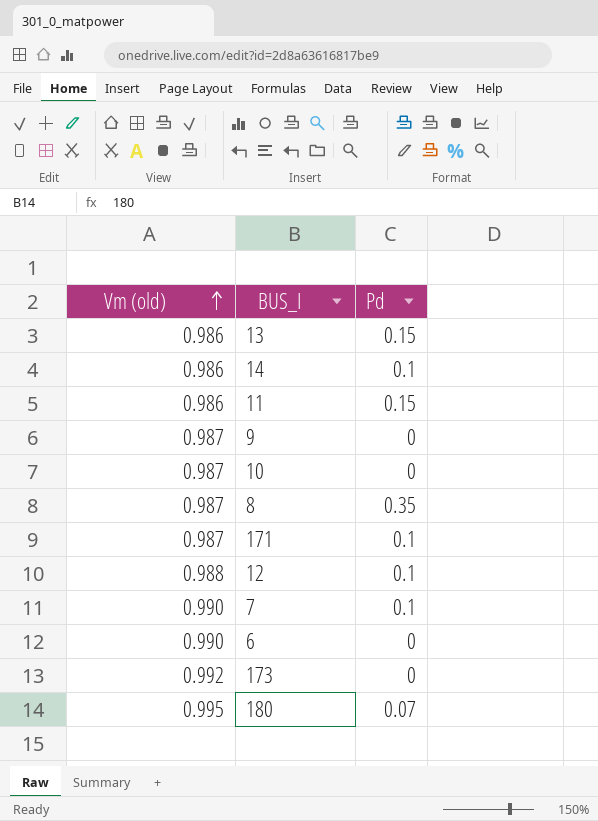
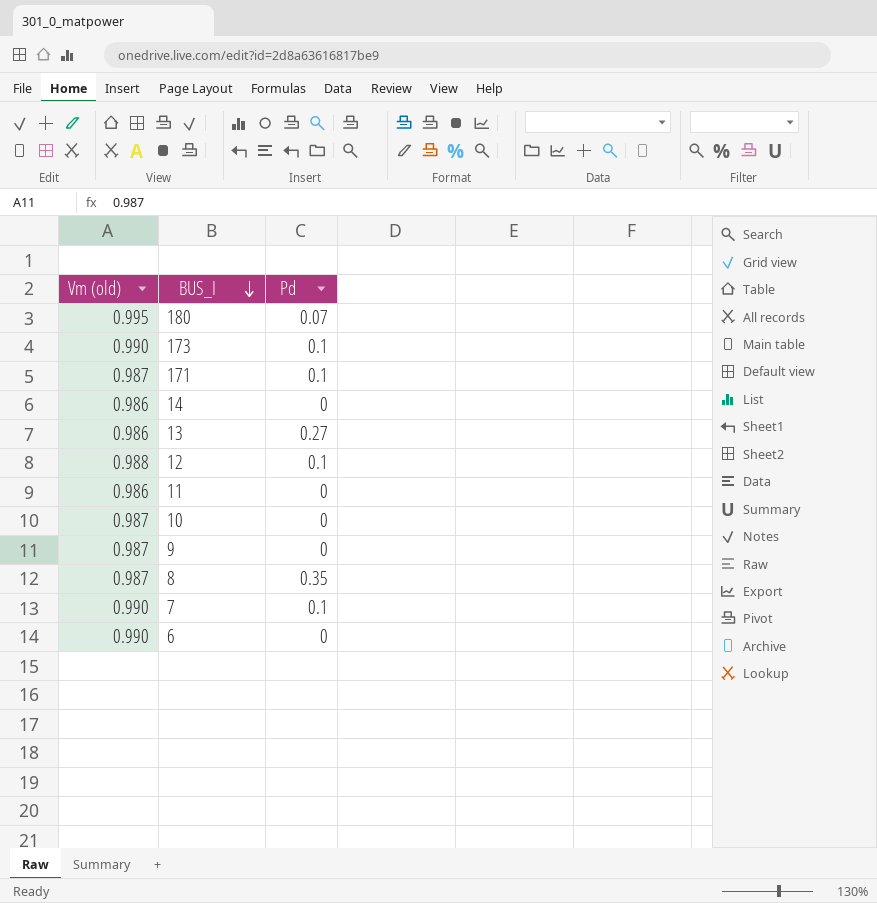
row order: Vm (old) ascending -> BUS_I descending
173 | Vm (old): 0.992 -> 0.990
173 | Pd: 0 -> 0.1
14 | Pd: 0.1 -> 0
13 | Pd: 0.15 -> 0.27
11 | Pd: 0.15 -> 0

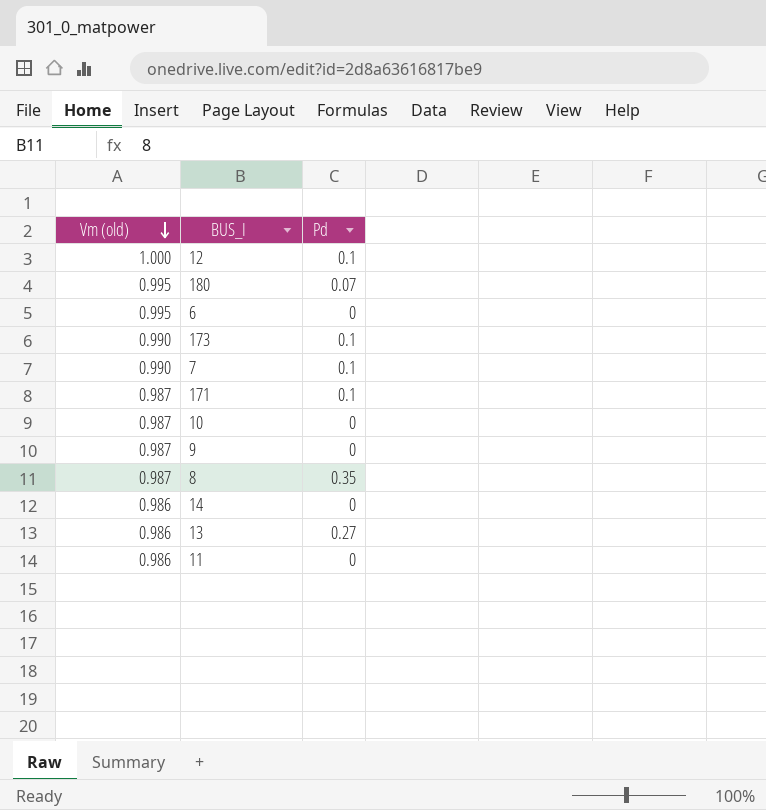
row order: BUS_I descending -> Vm (old) descending
12 | Vm (old): 0.988 -> 1.000
6 | Vm (old): 0.990 -> 0.995

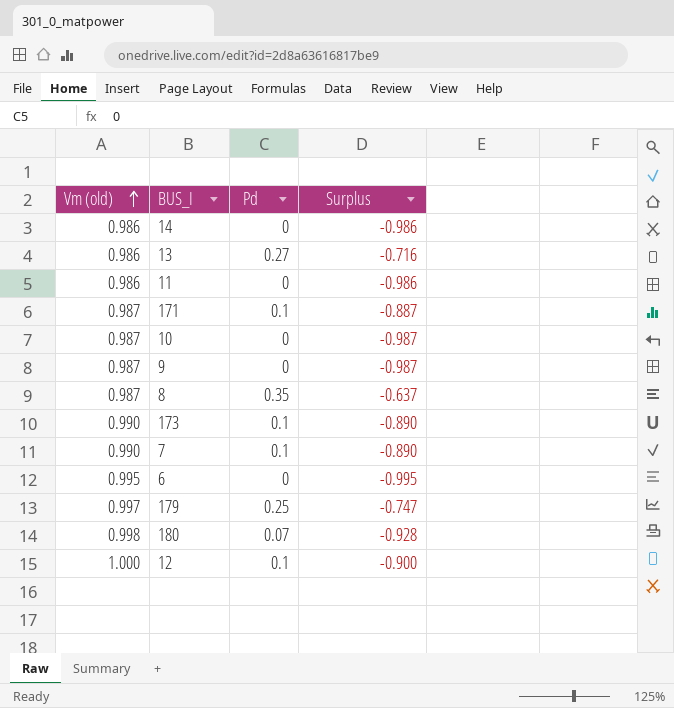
row order: Vm (old) descending -> Vm (old) ascending
column Surplus | formula: none -> [Pd] - [Vm (old)]
row 179: none -> 0.997 | 0.25 | -0.747
180 | Vm (old): 0.995 -> 0.998

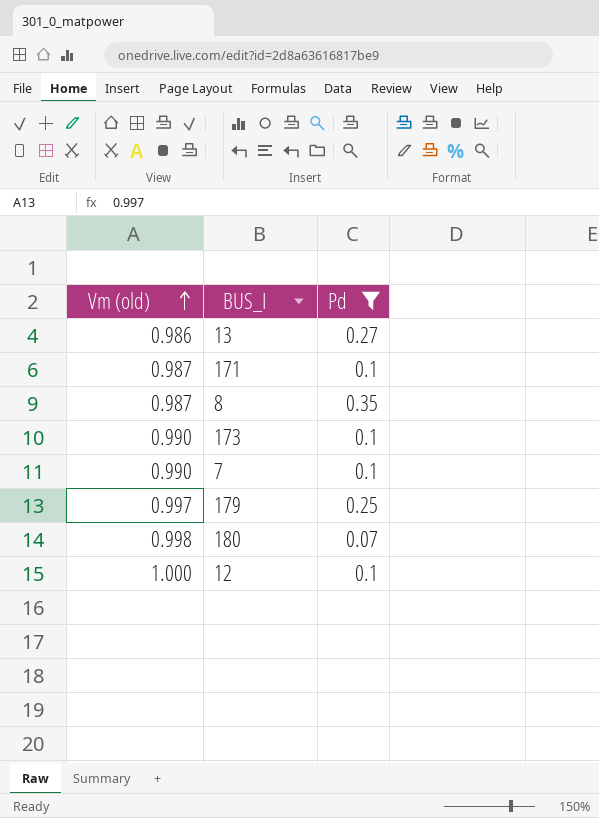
filter: none -> Pd != 0
column Surplus | formula: [Pd] - [Vm (old)] -> none

